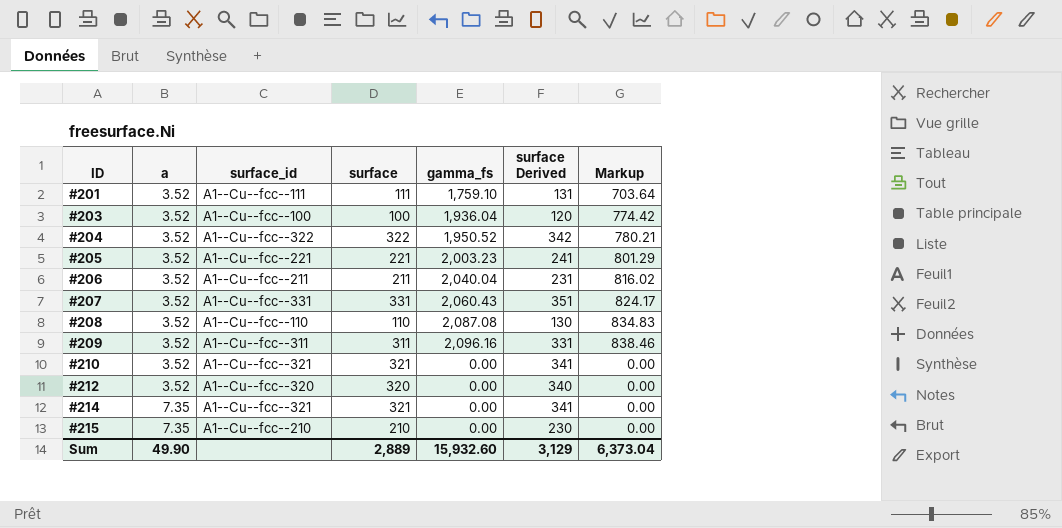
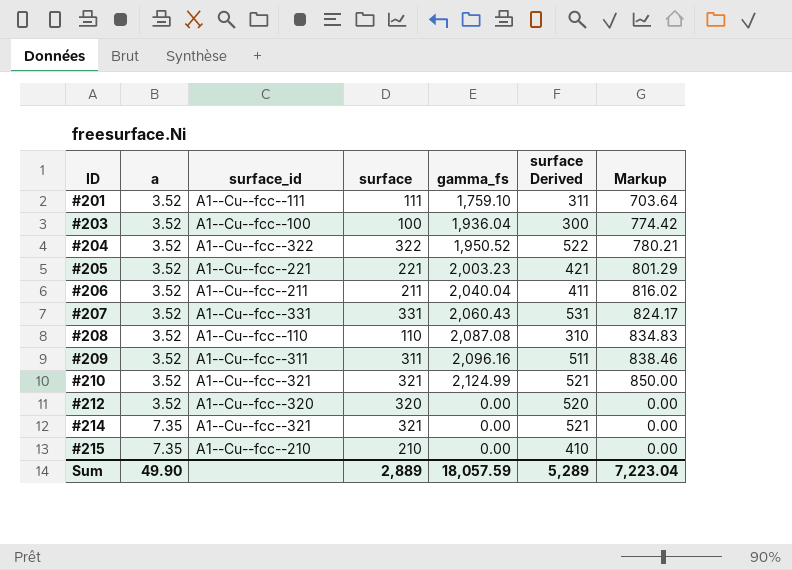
column surface Derived | formula: [surface] + 20 -> [surface] + 200
#210 | gamma_fs: 0.00 -> 2,124.99
#210 | Markup: 0.00 -> 850.00
Sum | gamma_fs: 15,932.60 -> 18,057.59
Sum | surface Derived: 3,129 -> 5,289
Sum | Markup: 6,373.04 -> 7,223.04

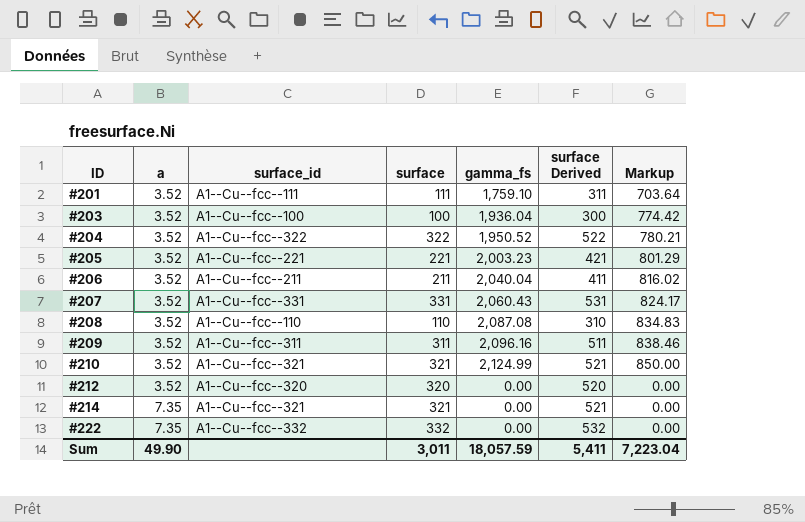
row #215: 7.35 | A1--Cu--fcc--210 | 210 | 0.00 | 410 | 0.00 -> none
row #222: none -> 7.35 | A1--Cu--fcc--332 | 332 | 0.00 | 532 | 0.00
Sum | surface: 2,889 -> 3,011
Sum | surface Derived: 5,289 -> 5,411

